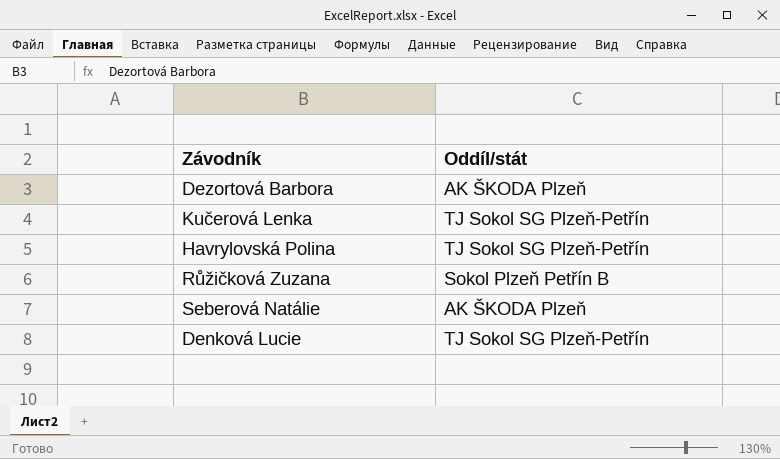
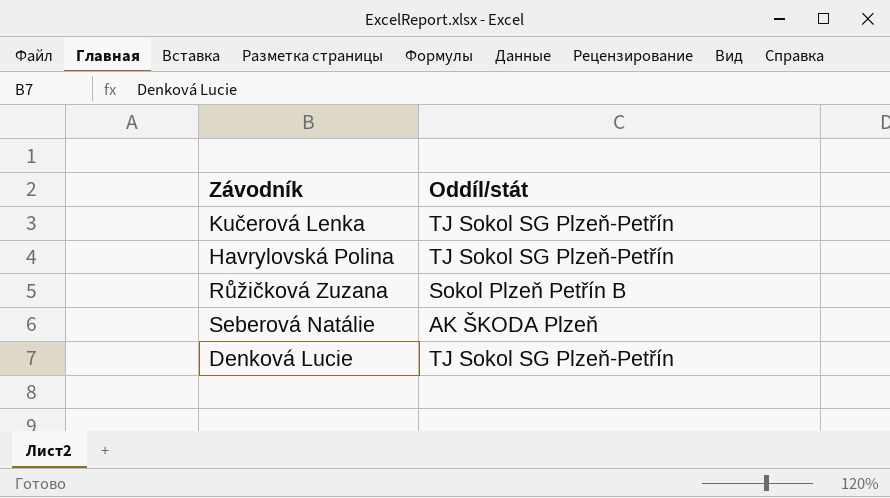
row Dezortová Barbora: AK ŠKODA Plzeň -> none

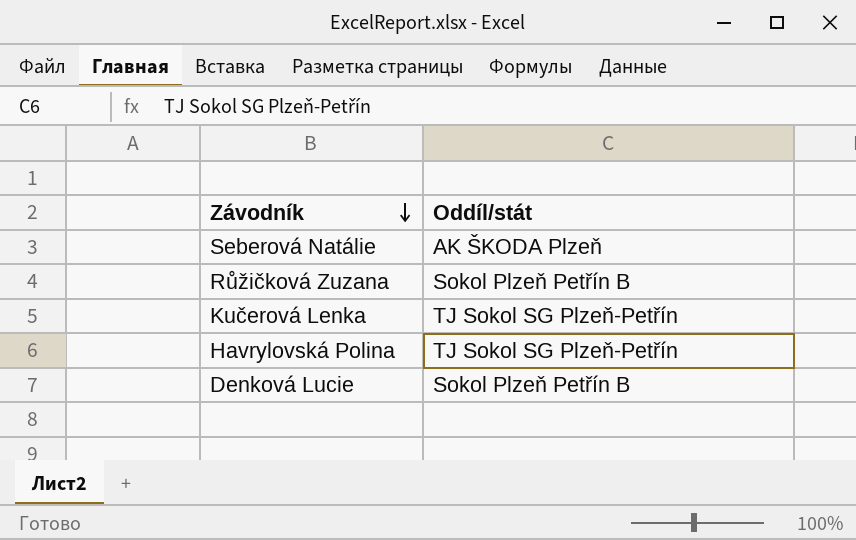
row order: none -> Závodník descending
Denková Lucie | Oddíl/stát: TJ Sokol SG Plzeň-Petřín -> Sokol Plzeň Petřín B

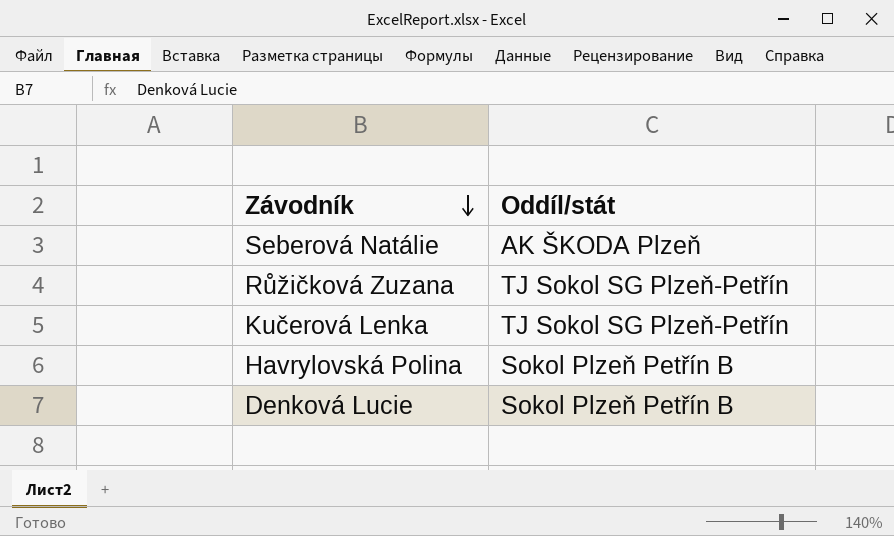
Růžičková Zuzana | Oddíl/stát: Sokol Plzeň Petřín B -> TJ Sokol SG Plzeň-Petřín
Havrylovská Polina | Oddíl/stát: TJ Sokol SG Plzeň-Petřín -> Sokol Plzeň Petřín B

